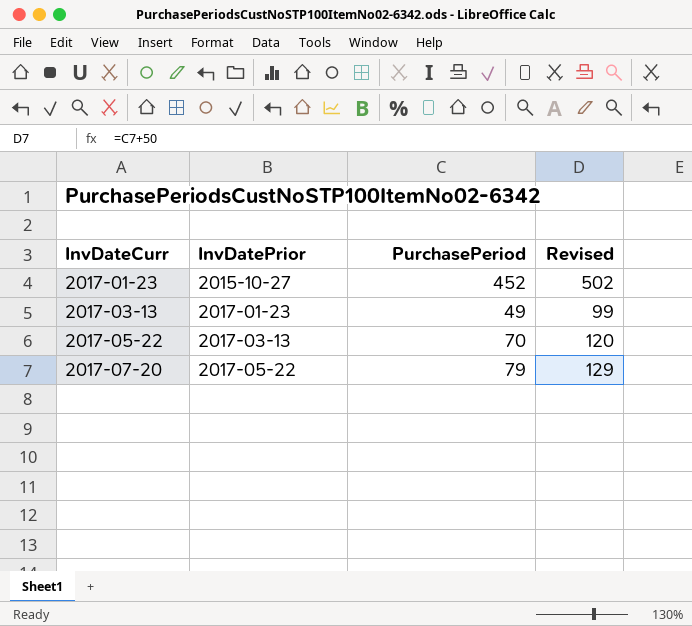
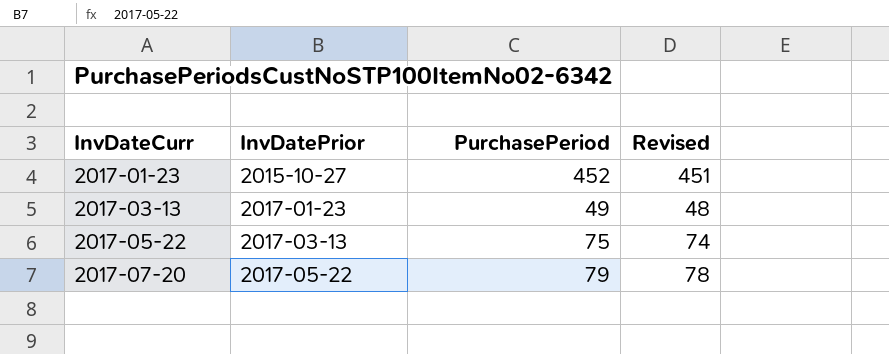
column Revised | formula: [PurchasePeriod] + 50 -> [PurchasePeriod] - 1
2017-05-22 | PurchasePeriod: 70 -> 75

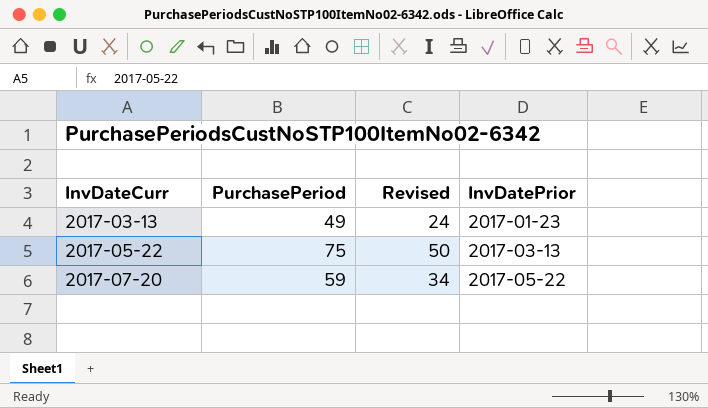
column Revised | formula: [PurchasePeriod] - 1 -> [PurchasePeriod] - 25
column InvDatePrior | position: 2 -> 4
row 2017-01-23: 2015-10-27 | 452 | 451 -> none
2017-07-20 | PurchasePeriod: 79 -> 59

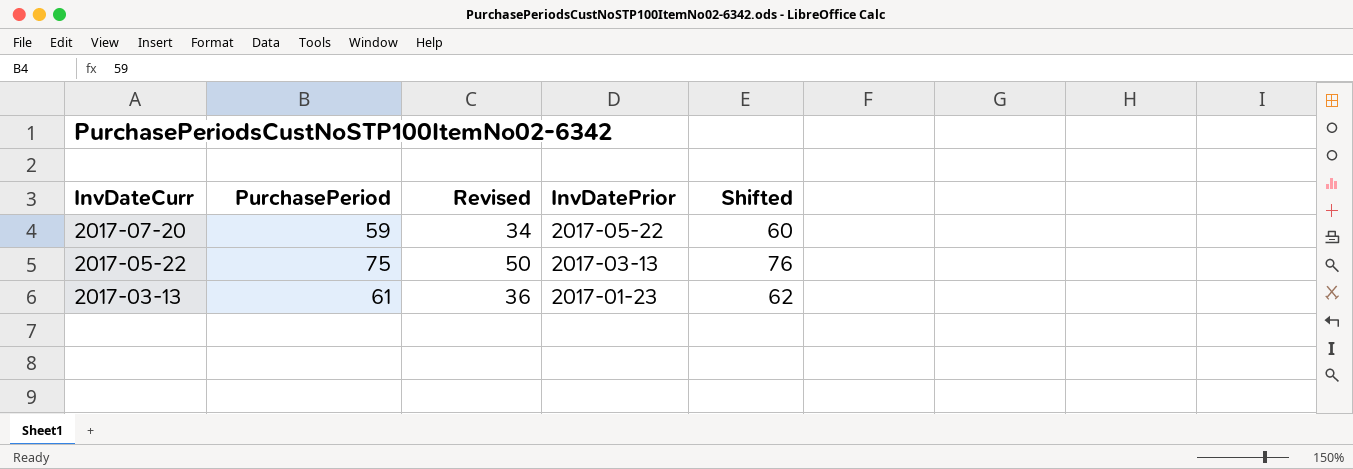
row order: InvDateCurr ascending -> InvDateCurr descending
column Shifted | formula: none -> [PurchasePeriod] + 1
2017-03-13 | PurchasePeriod: 49 -> 61
2017-03-13 | Revised: 24 -> 36

